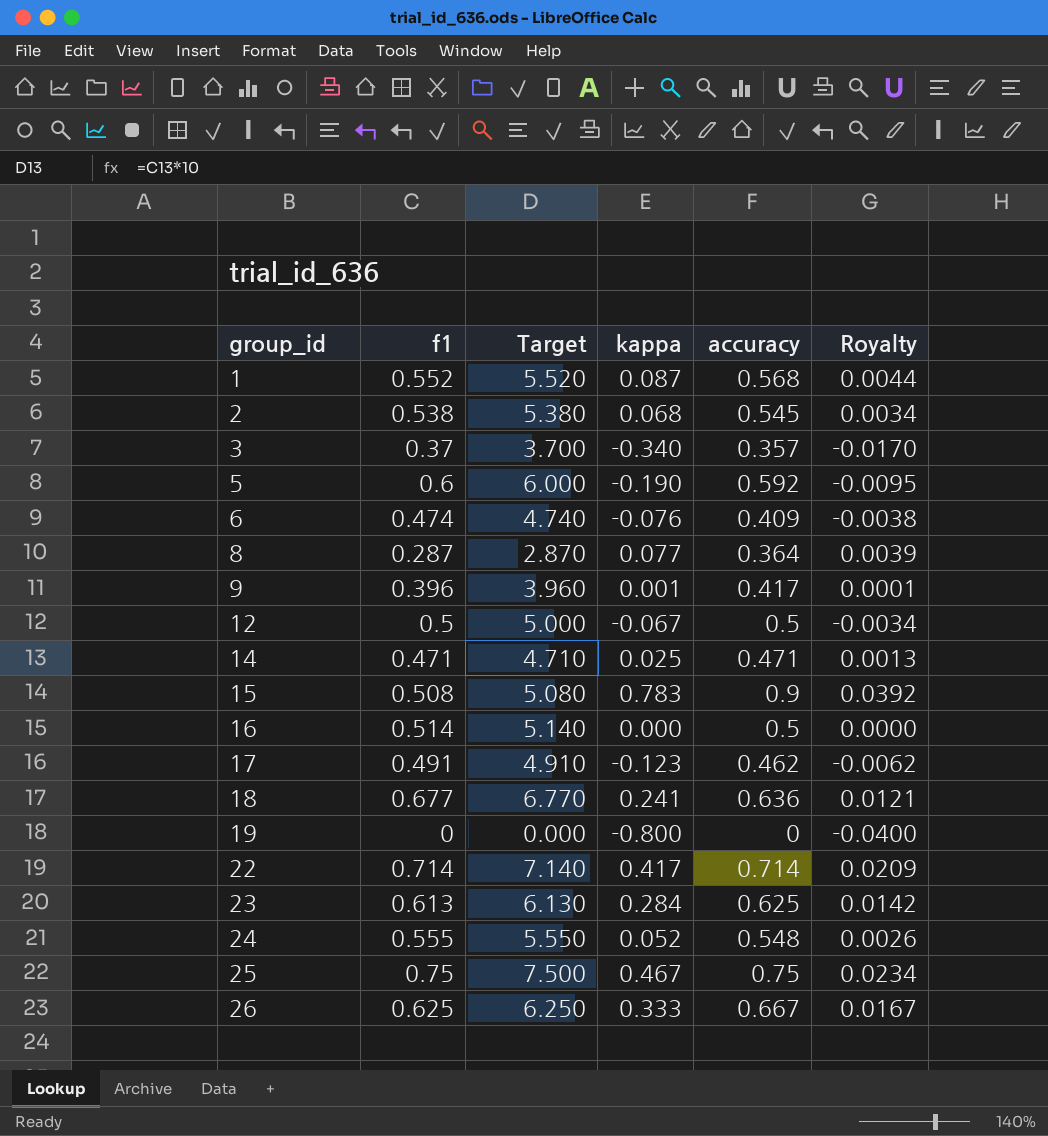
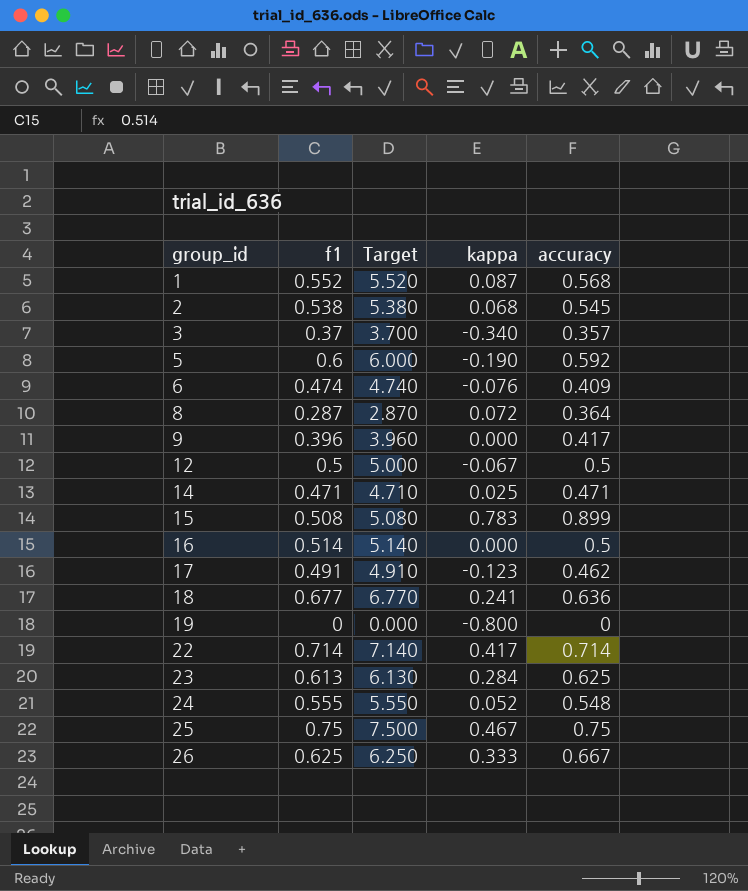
column Royalty | formula: [kappa] * 0.05 -> none
8 | kappa: 0.077 -> 0.072
9 | kappa: 0.001 -> 0.000
15 | accuracy: 0.9 -> 0.899

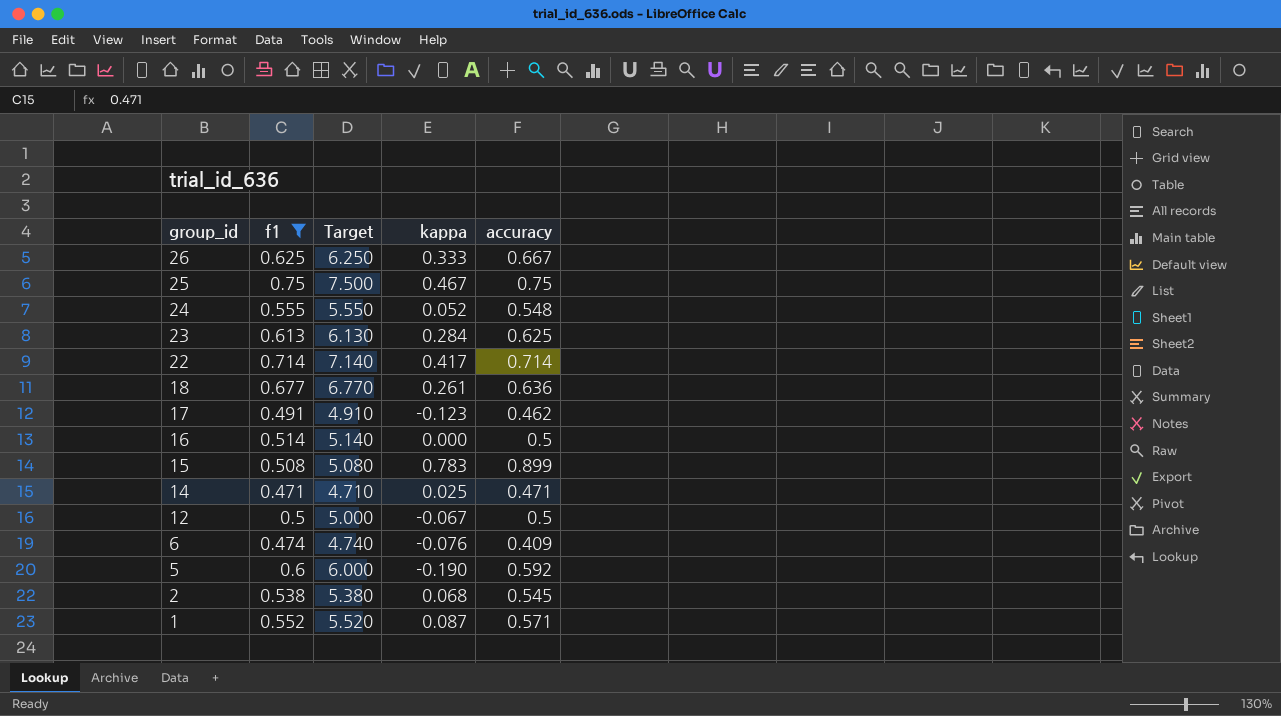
filter: none -> f1 >= 0.471
row order: group_id ascending -> group_id descending
18 | kappa: 0.241 -> 0.261
1 | accuracy: 0.568 -> 0.571

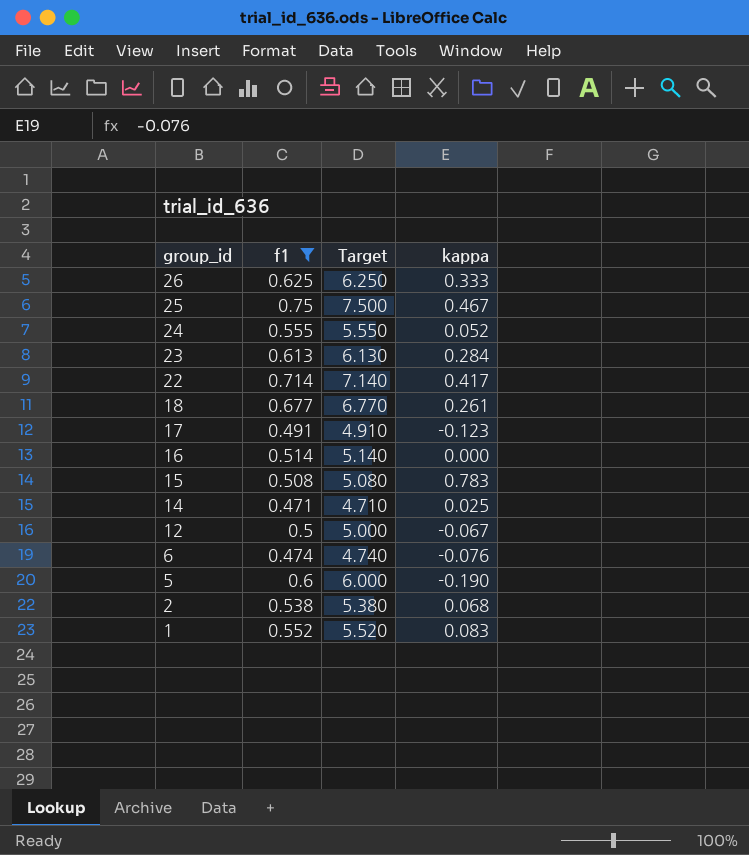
column accuracy | position: 5 -> none
1 | kappa: 0.087 -> 0.083

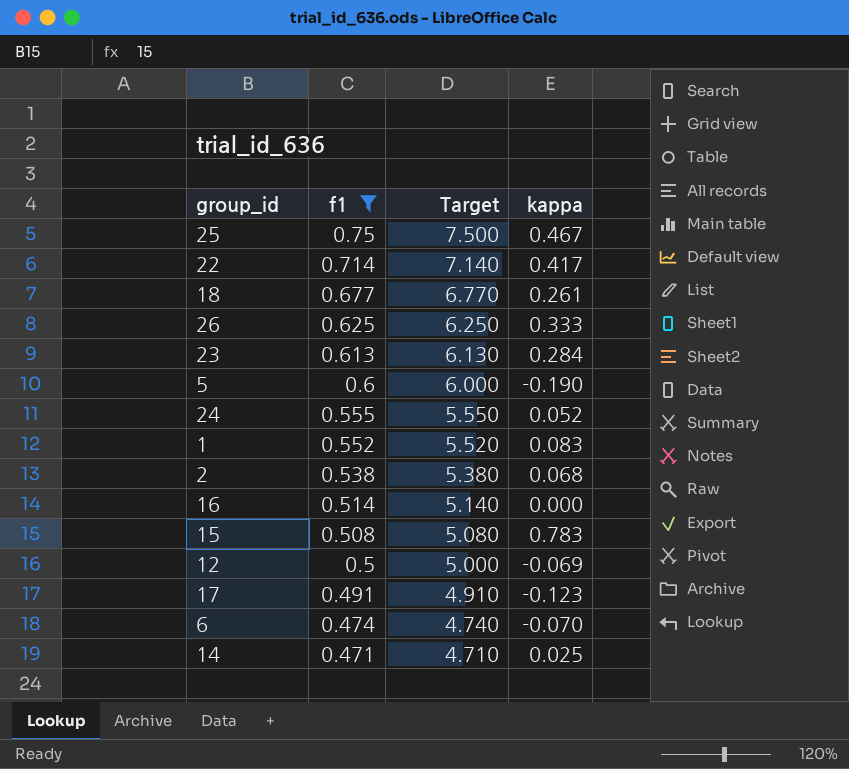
row order: group_id descending -> f1 descending
12 | kappa: -0.067 -> -0.069
6 | kappa: -0.076 -> -0.070

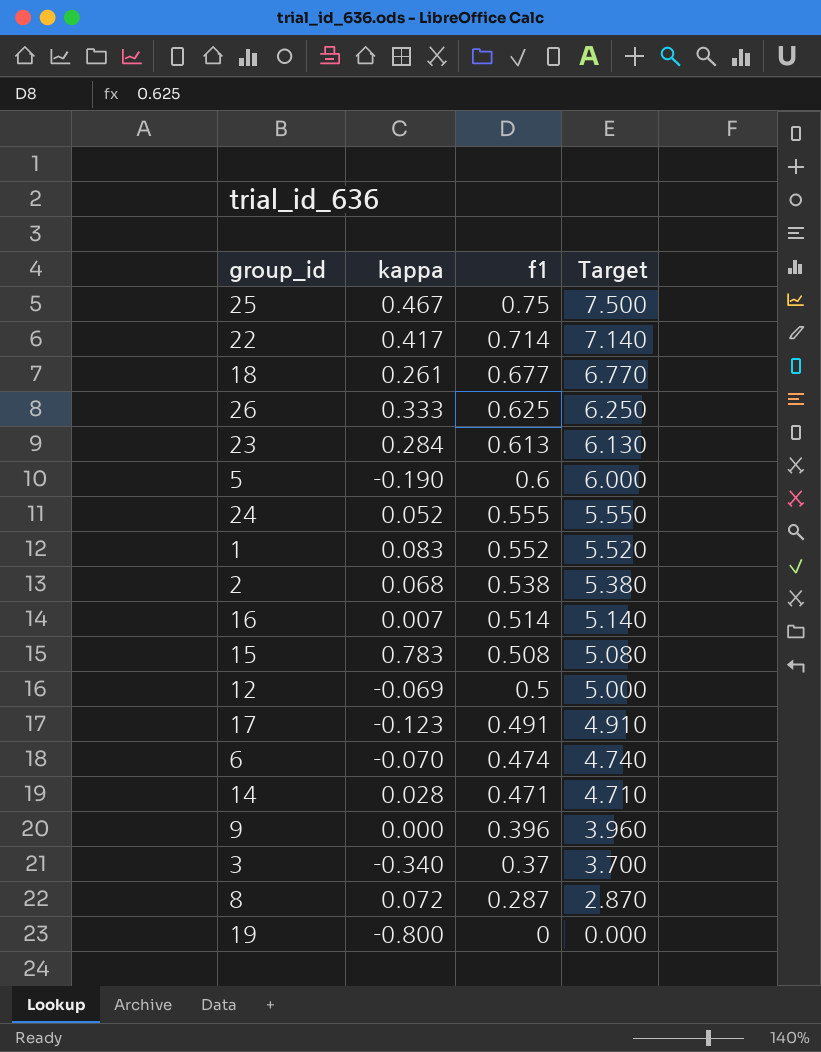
filter: f1 >= 0.471 -> none
column kappa | position: 4 -> 2
16 | kappa: 0.000 -> 0.007
14 | kappa: 0.025 -> 0.028

